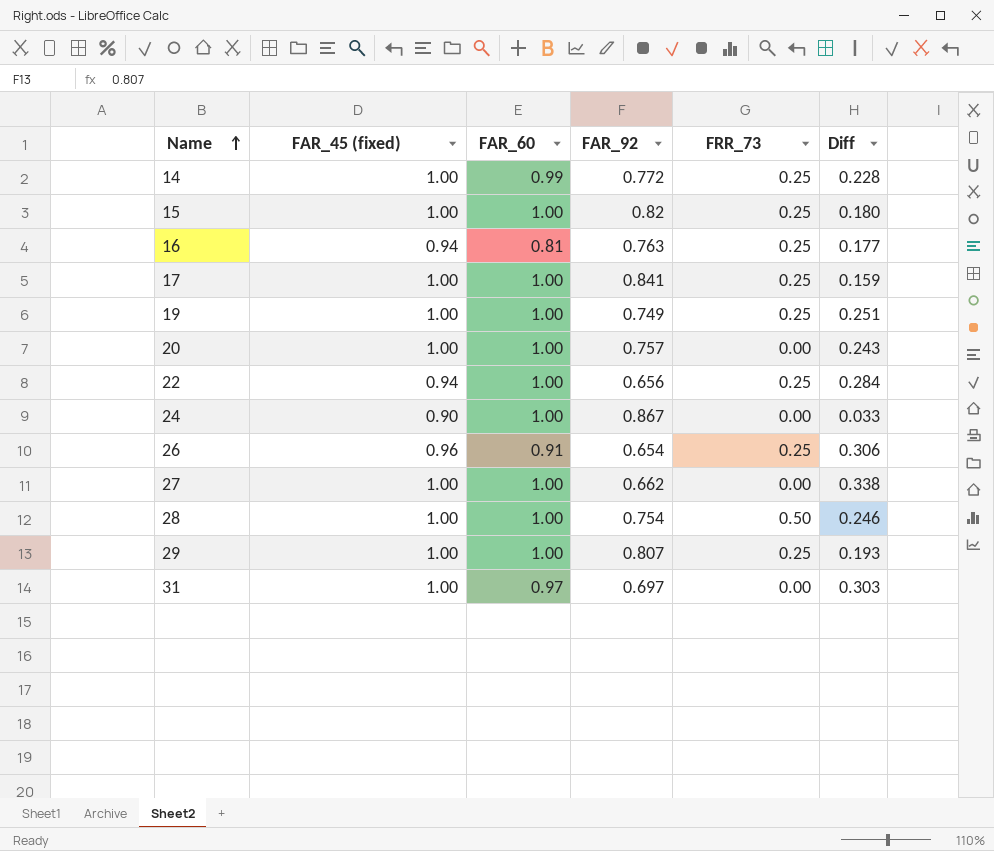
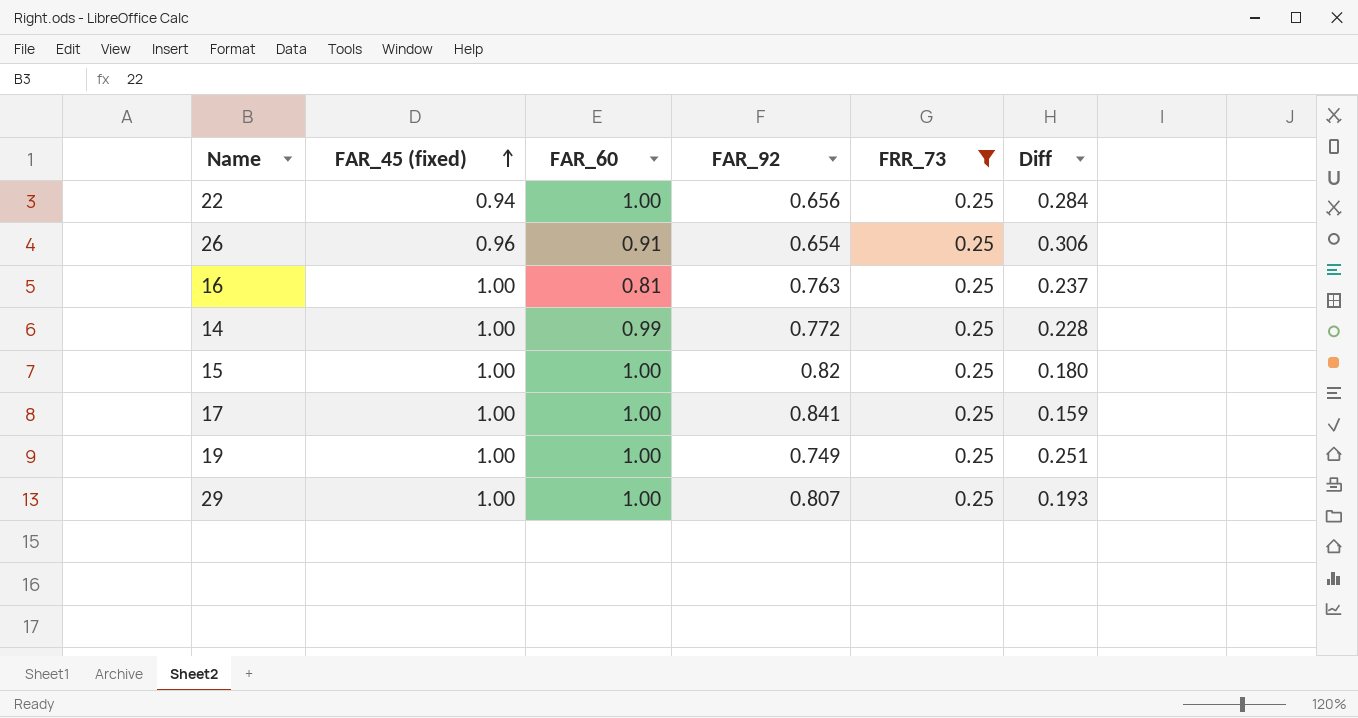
filter: none -> FRR_73 = 0.25
row order: Name ascending -> FAR_45 (fixed) ascending
16 | FAR_45 (fixed): 0.94 -> 1.00
16 | Diff: 0.177 -> 0.237

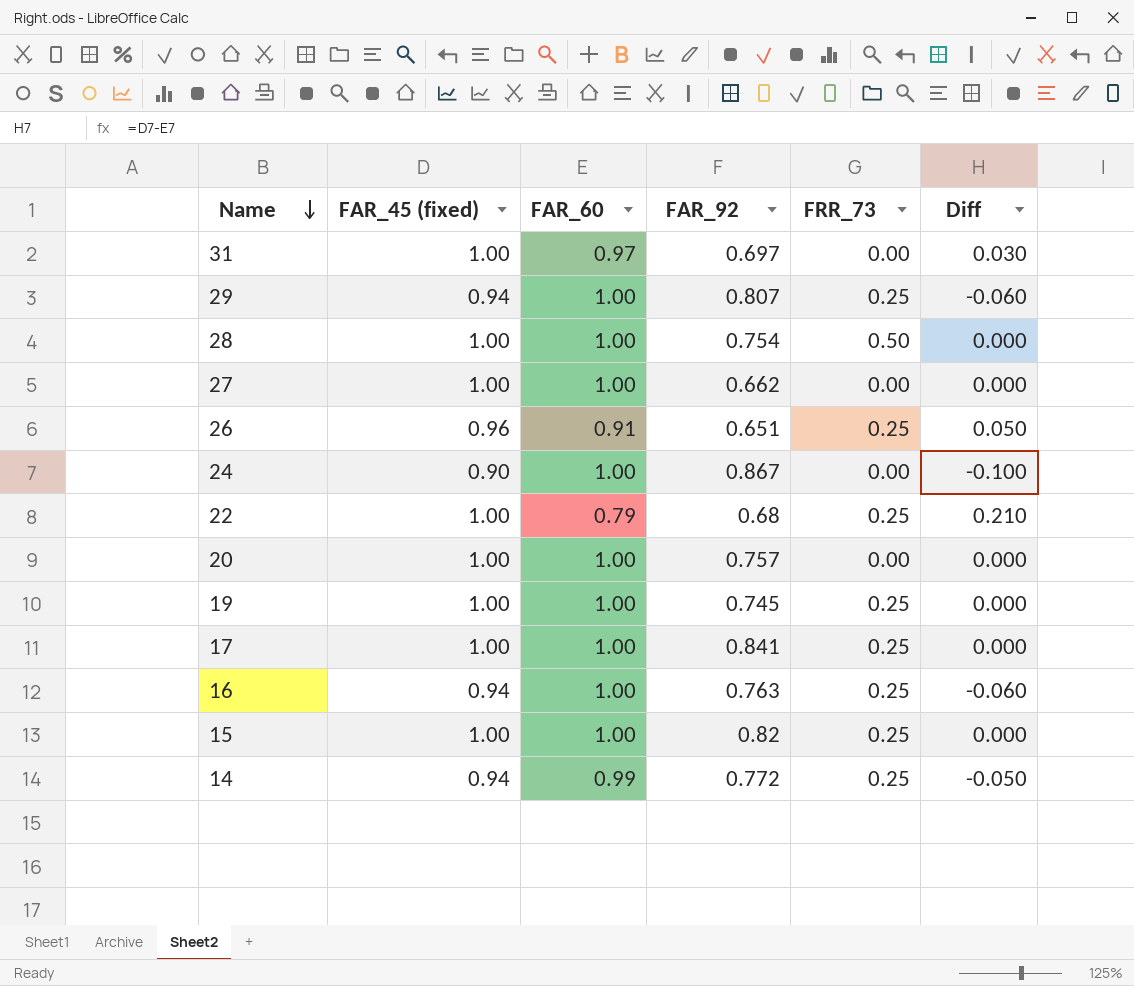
filter: FRR_73 = 0.25 -> none
row order: FAR_45 (fixed) ascending -> Name descending
column Diff | formula: [FAR_45 (fixed)] - [FAR_92] -> [FAR_45 (fixed)] - [FAR_60]
29 | FAR_45 (fixed): 1.00 -> 0.94
26 | FAR_92: 0.654 -> 0.651
22 | FAR_45 (fixed): 0.94 -> 1.00
22 | FAR_60: 1.00 -> 0.79
22 | FAR_92: 0.656 -> 0.68
19 | FAR_92: 0.749 -> 0.745
16 | FAR_45 (fixed): 1.00 -> 0.94
16 | FAR_60: 0.81 -> 1.00
14 | FAR_45 (fixed): 1.00 -> 0.94

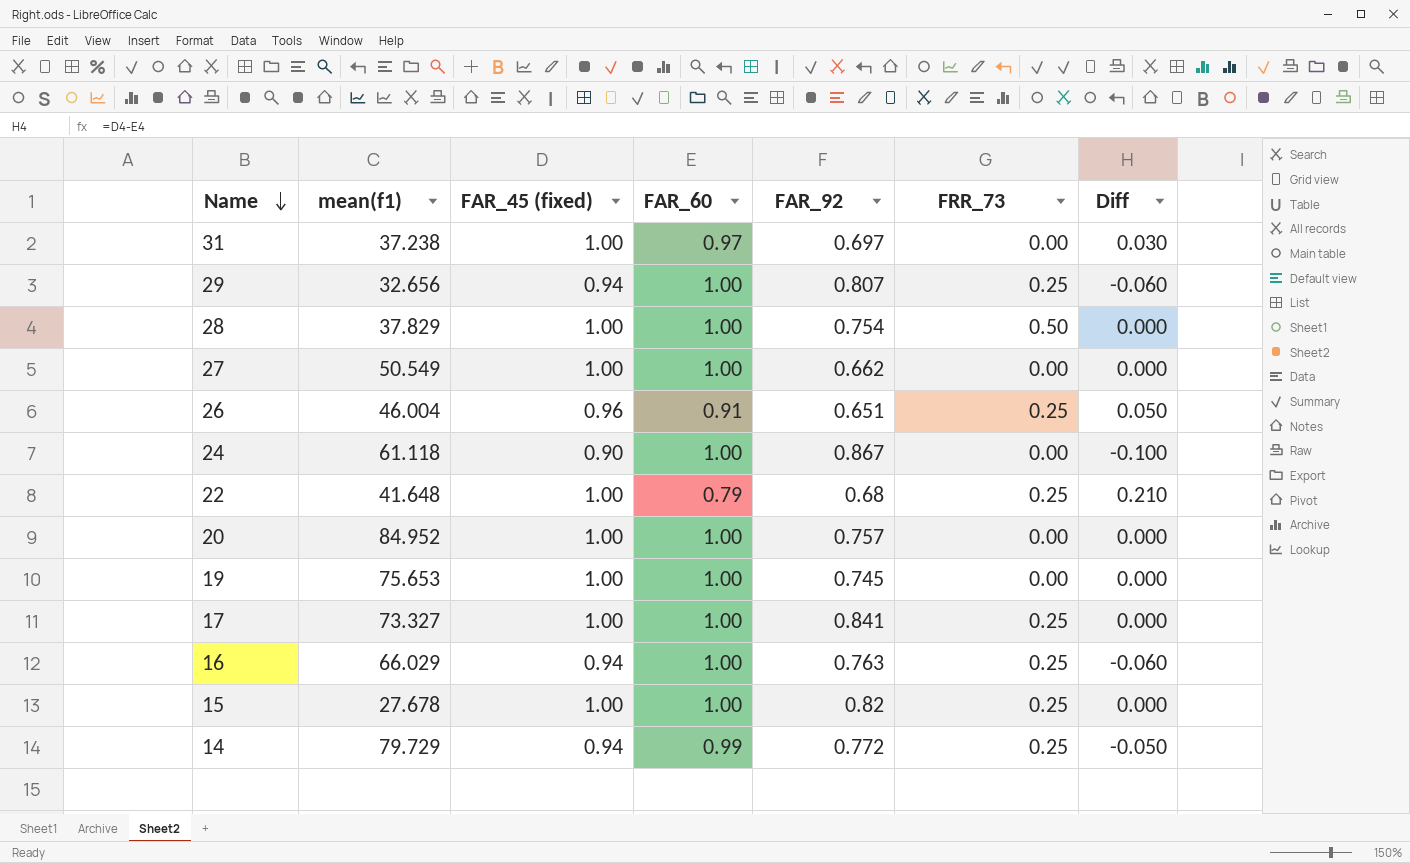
column mean(f1) | position: none -> 2
19 | FRR_73: 0.25 -> 0.00

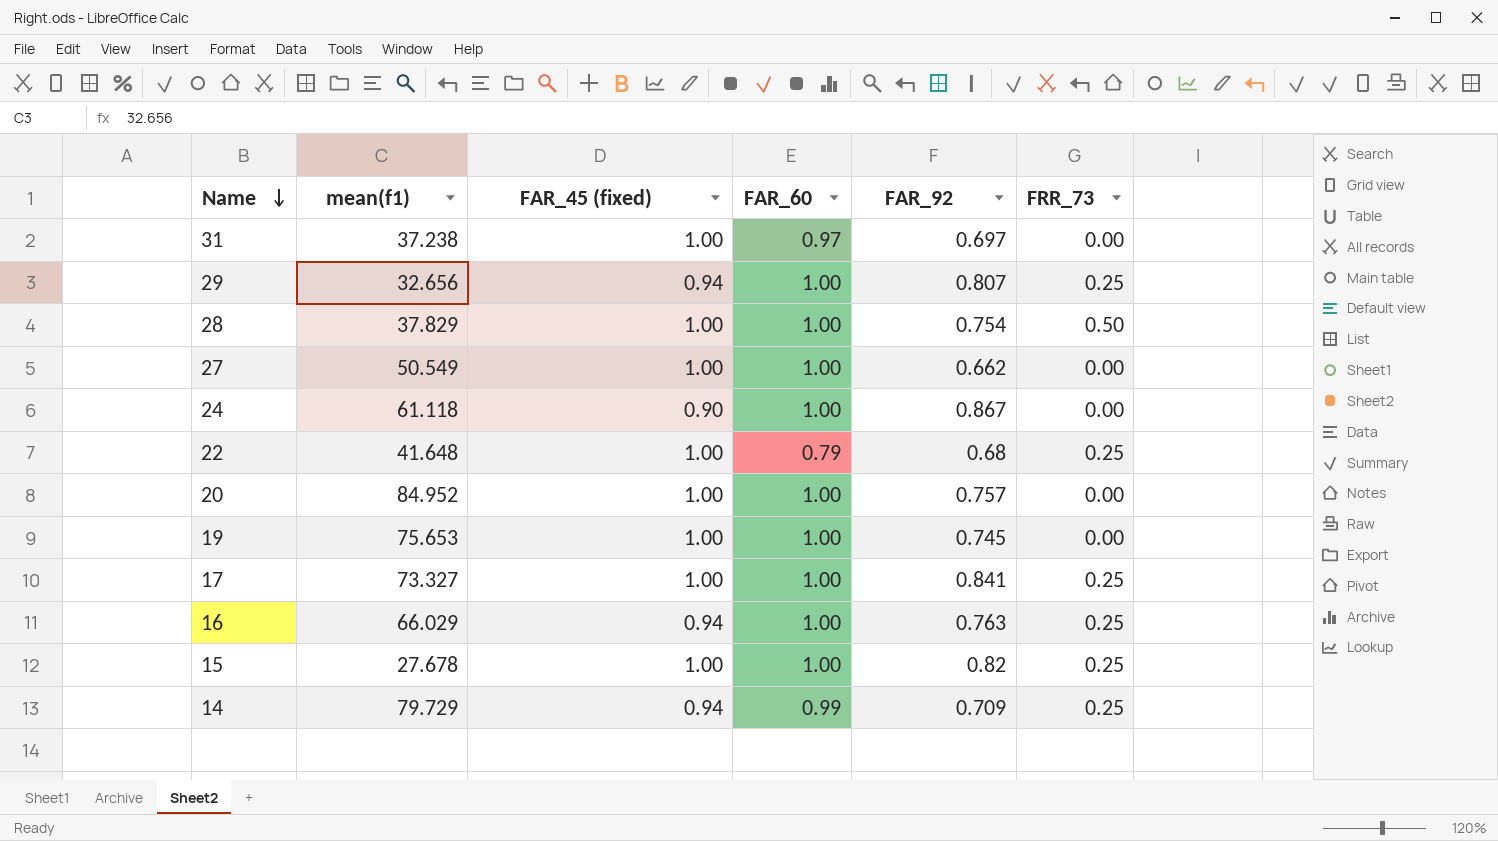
column Diff | formula: [FAR_45 (fixed)] - [FAR_60] -> none
row 26: 46.004 | 0.96 | 0.91 | 0.651 | 0.25 | 0.050 -> none
14 | FAR_92: 0.772 -> 0.709

